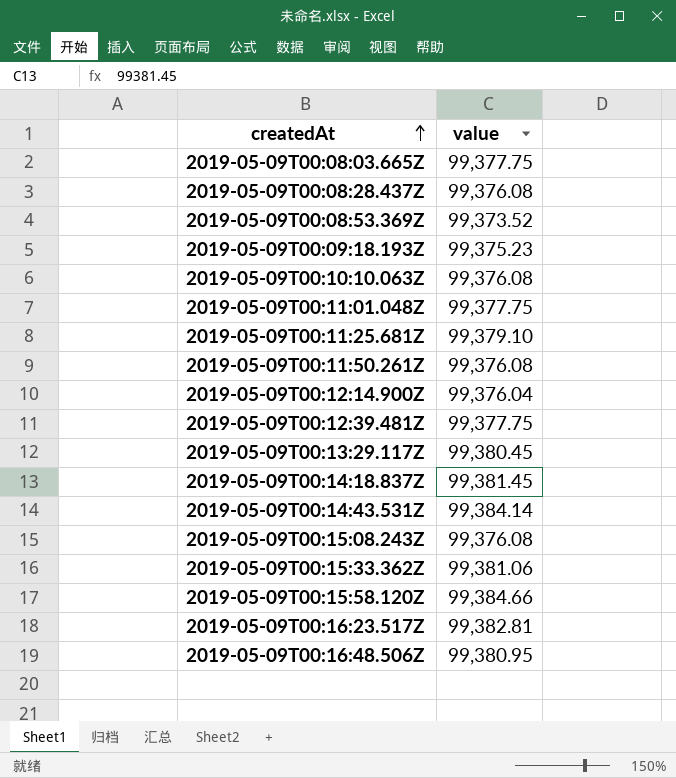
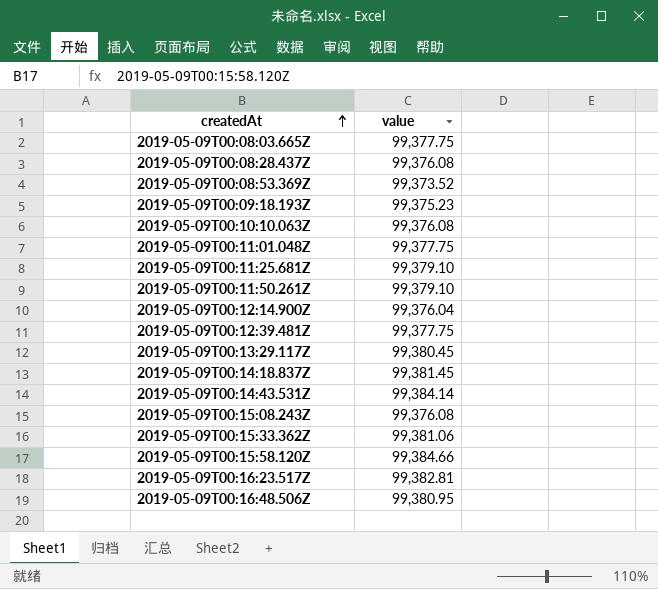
2019-05-09T00:11:50.261Z | value: 99,376.08 -> 99,379.10

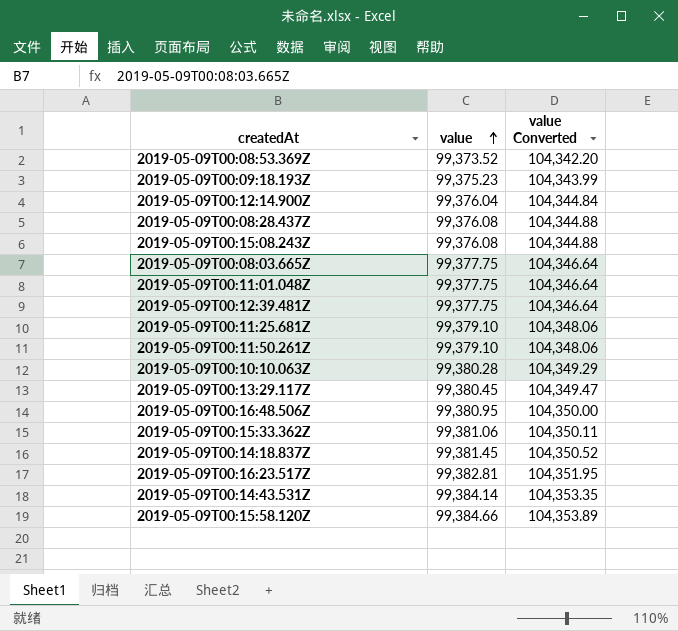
row order: createdAt ascending -> value ascending
column value Converted | formula: none -> [value] * 1.05
2019-05-09T00:10:10.063Z | value: 99,376.08 -> 99,380.28

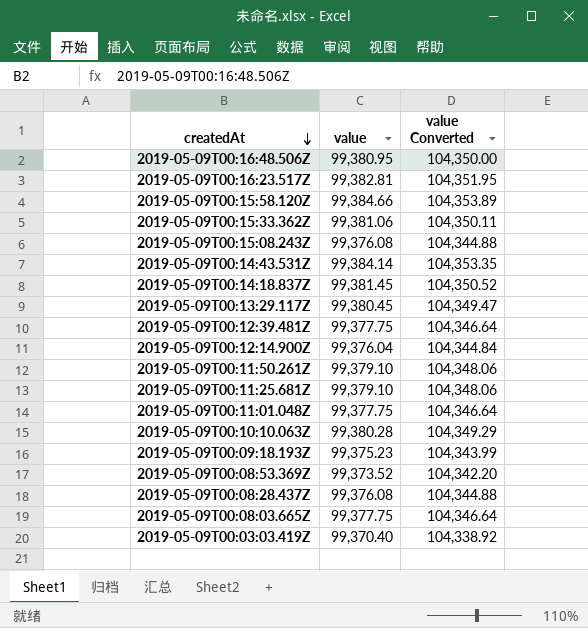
row order: value ascending -> createdAt descending
row 2019-05-09T00:03:03.419Z: none -> 99,370.40 | 104,338.92

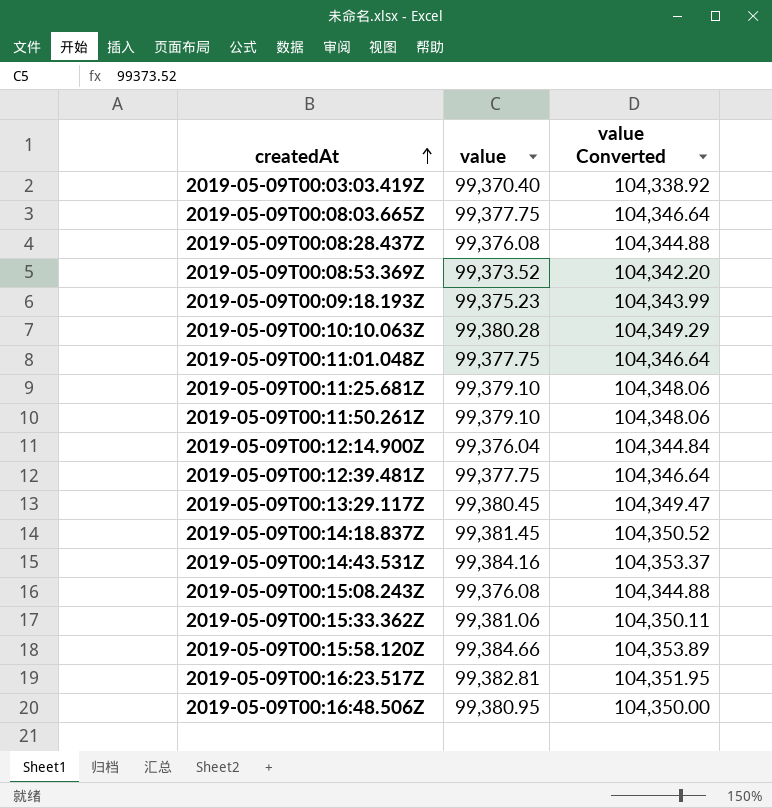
row order: createdAt descending -> createdAt ascending
2019-05-09T00:14:43.531Z | value: 99,384.14 -> 99,384.16
2019-05-09T00:14:43.531Z | value Converted: 104,353.35 -> 104,353.37

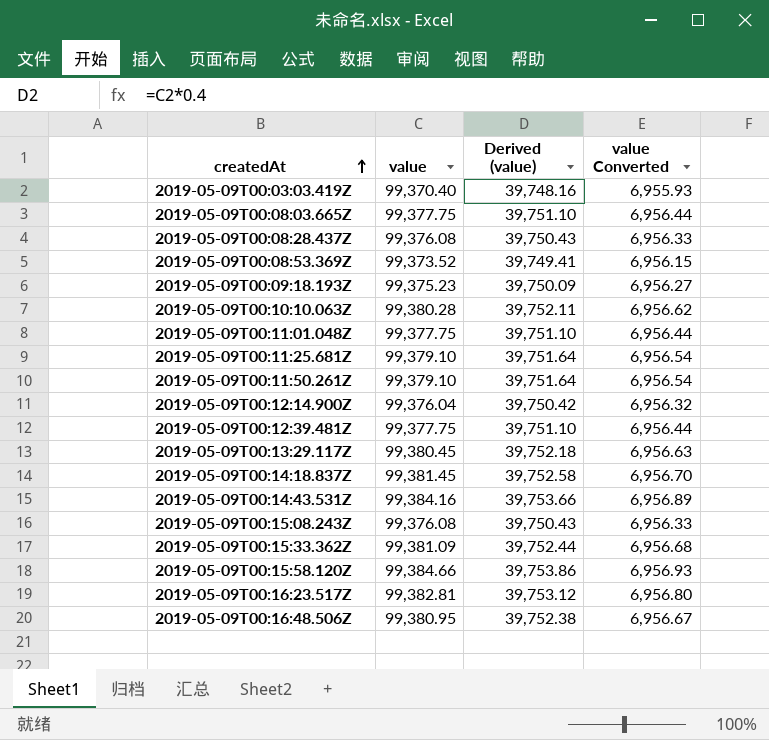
column Derived (value) | formula: none -> [value] * 0.4
column value Converted | formula: [value] * 1.05 -> [value] * 0.07
2019-05-09T00:15:33.362Z | value: 99,381.06 -> 99,381.09

